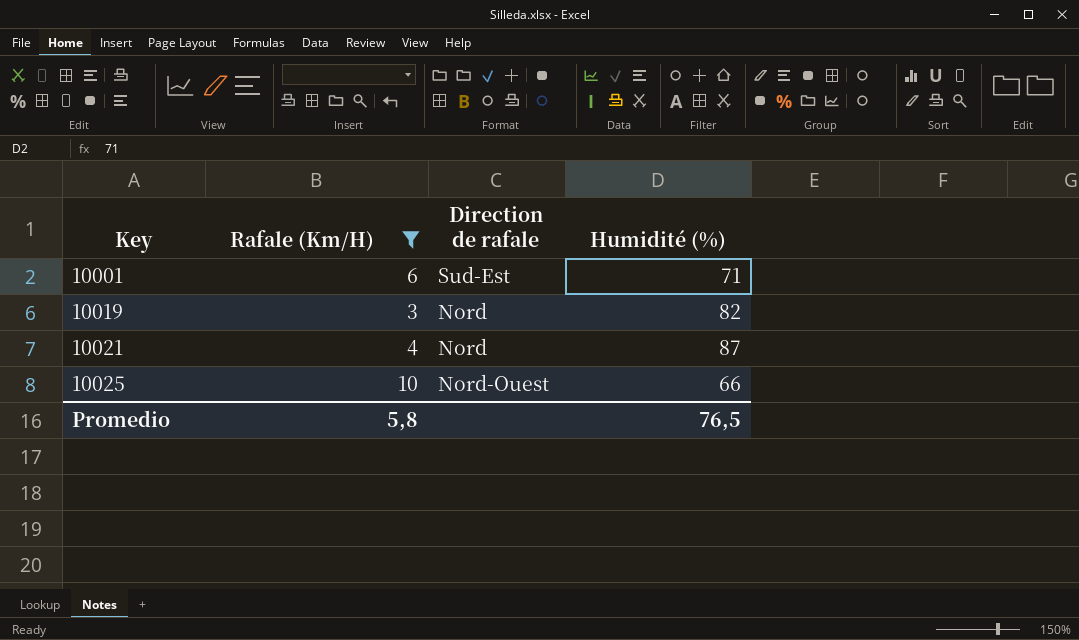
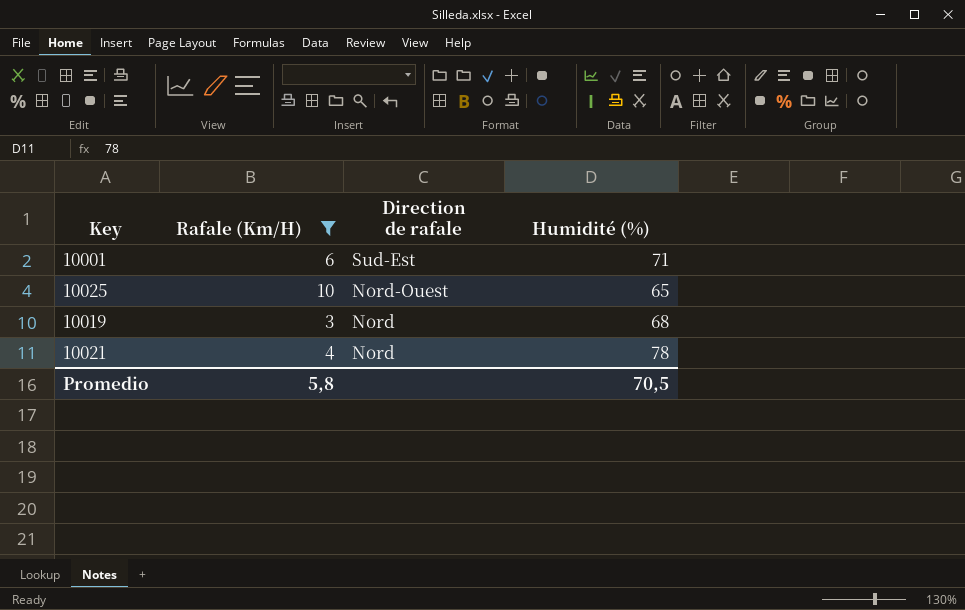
row order: Key ascending -> Direction de rafale descending
10025 | Humidité (%): 66 -> 65
10019 | Humidité (%): 82 -> 68
10021 | Humidité (%): 87 -> 78
Promedio | Humidité (%): 76,5 -> 70,5

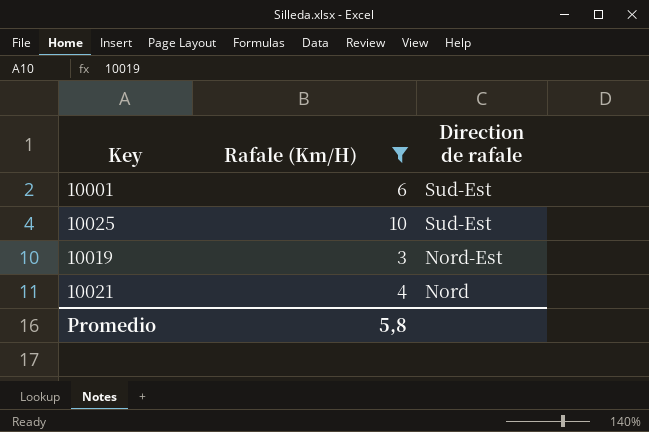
column Humidité (%) | position: 4 -> none
10025 | Direction de rafale: Nord-Ouest -> Sud-Est
10019 | Direction de rafale: Nord -> Nord-Est

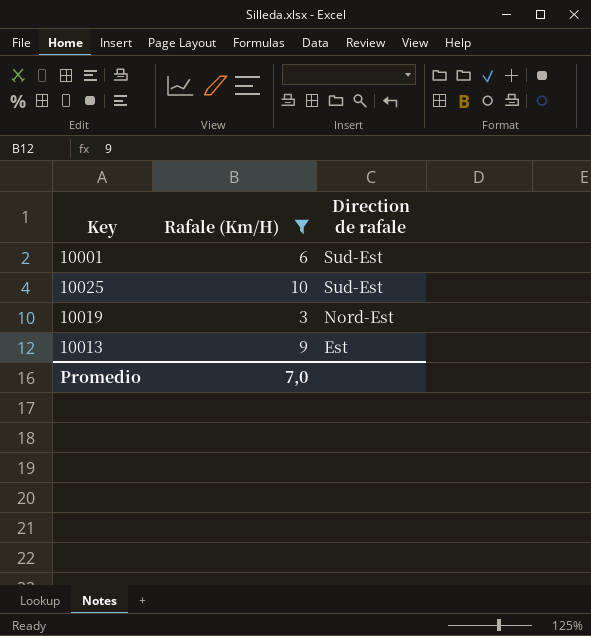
row 10021: 4 | Nord -> none
row 10013: none -> 9 | Est
Promedio | Rafale (Km/H): 5,8 -> 7,0

